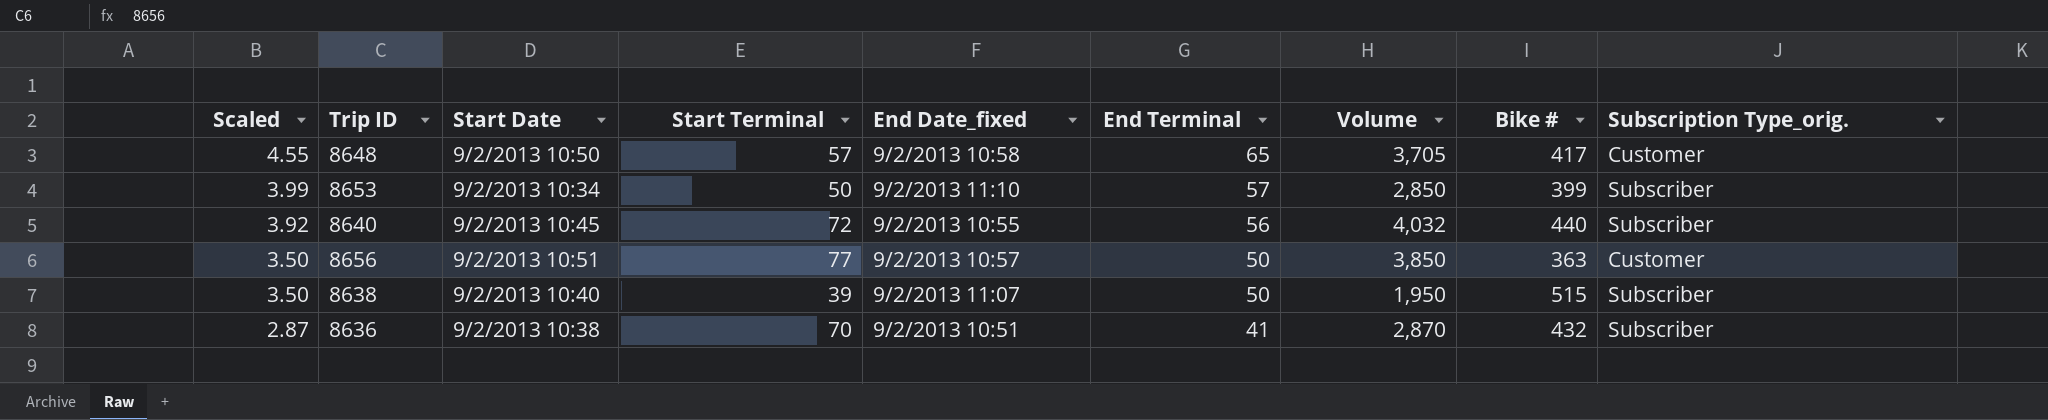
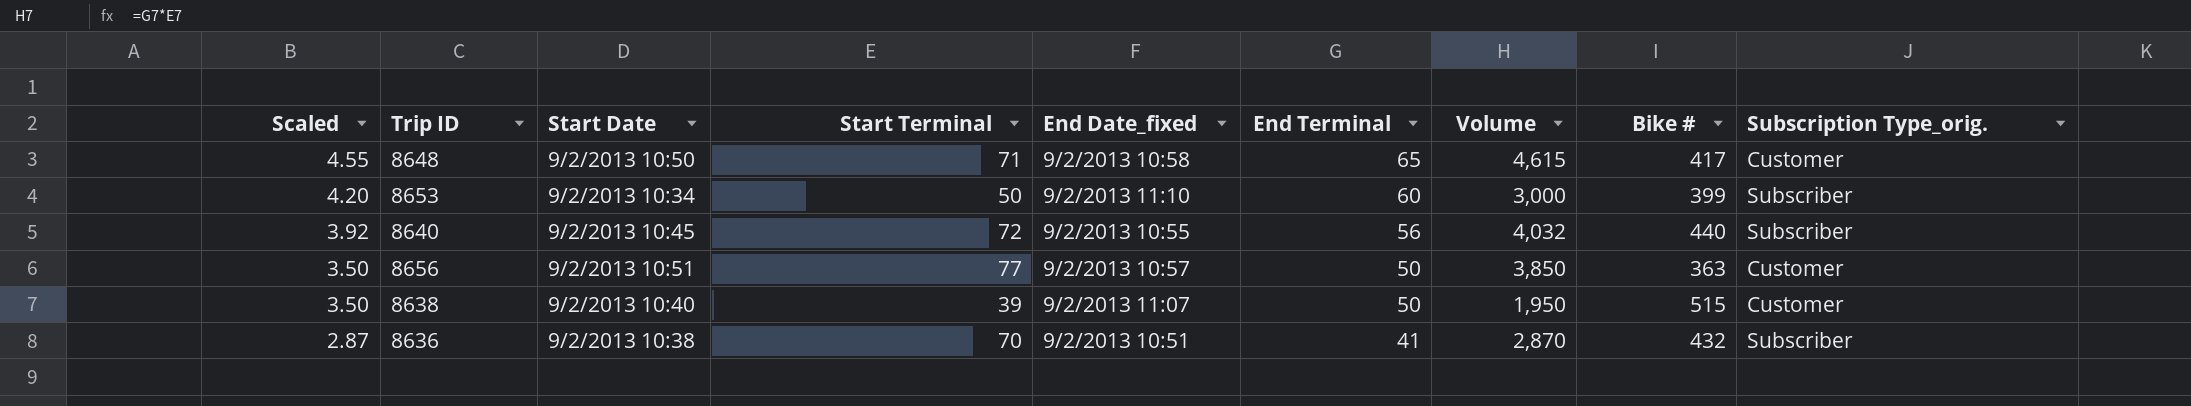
8648 | Start Terminal: 57 -> 71
8648 | Volume: 3,705 -> 4,615
8653 | Scaled: 3.99 -> 4.20
8653 | End Terminal: 57 -> 60
8653 | Volume: 2,850 -> 3,000
8638 | Subscription Type_orig.: Subscriber -> Customer

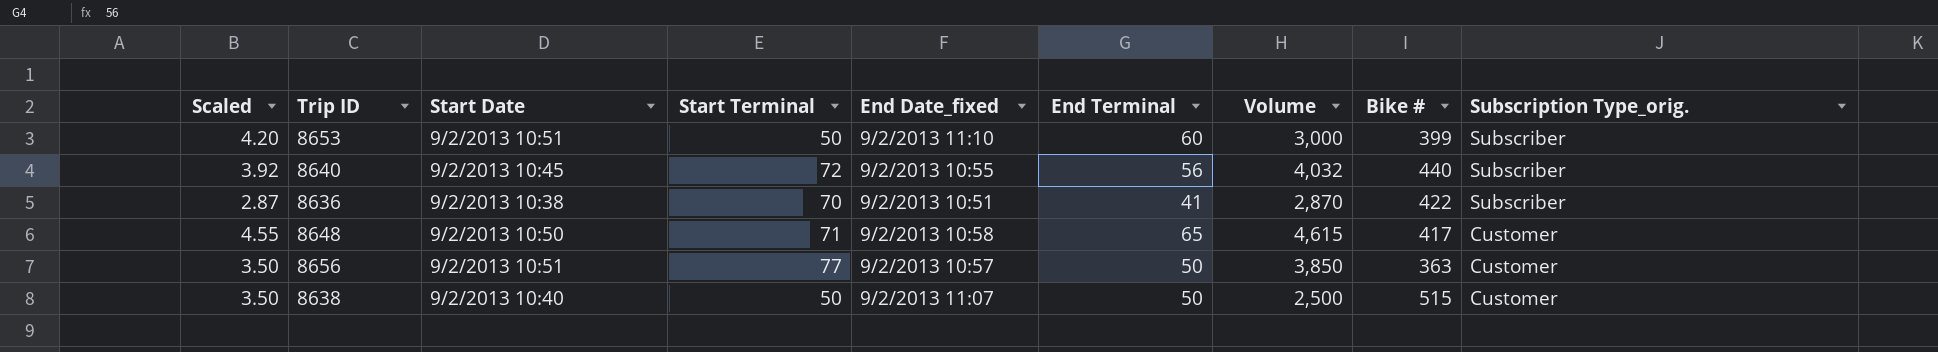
row order: Scaled descending -> Subscription Type_orig. descending
8653 | Start Date: 9/2/2013 10:34 -> 9/2/2013 10:51
8636 | Bike #: 432 -> 422
8638 | Start Terminal: 39 -> 50
8638 | Volume: 1,950 -> 2,500

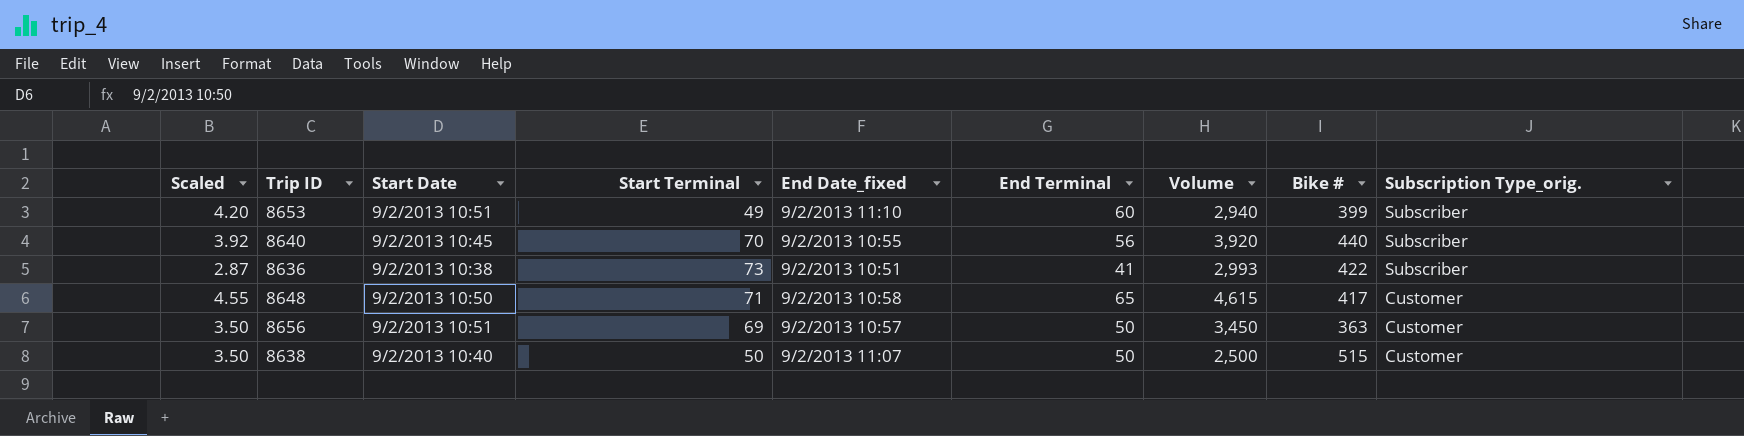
8653 | Start Terminal: 50 -> 49
8653 | Volume: 3,000 -> 2,940
8640 | Start Terminal: 72 -> 70
8640 | Volume: 4,032 -> 3,920
8636 | Start Terminal: 70 -> 73
8636 | Volume: 2,870 -> 2,993
8656 | Start Terminal: 77 -> 69
8656 | Volume: 3,850 -> 3,450

